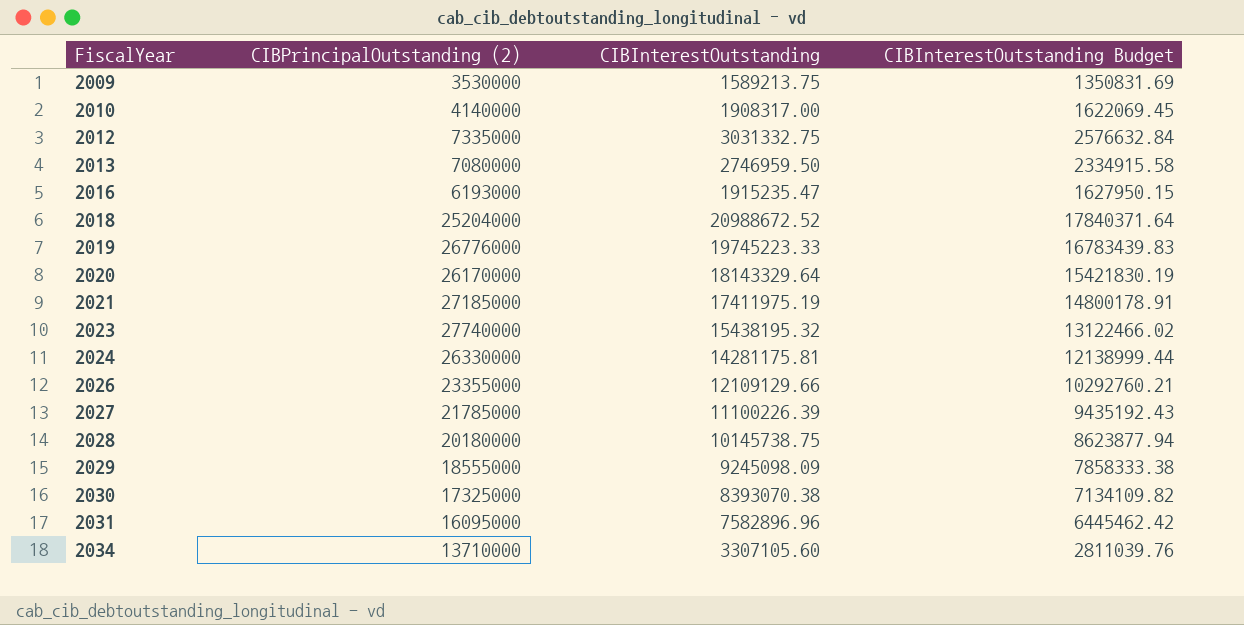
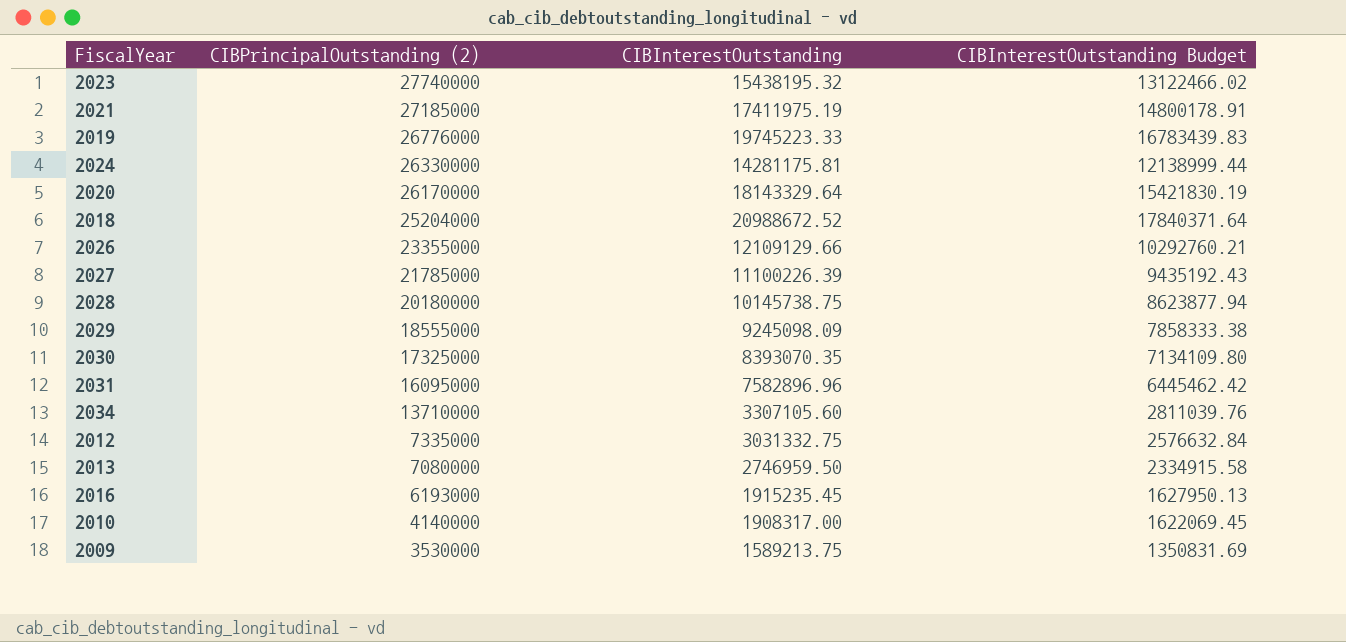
row order: FiscalYear ascending -> CIBPrincipalOutstanding (2) descending
2030 | CIBInterestOutstanding: 8393070.38 -> 8393070.35
2030 | CIBInterestOutstanding Budget: 7134109.82 -> 7134109.80
2016 | CIBInterestOutstanding: 1915235.47 -> 1915235.45
2016 | CIBInterestOutstanding Budget: 1627950.15 -> 1627950.13

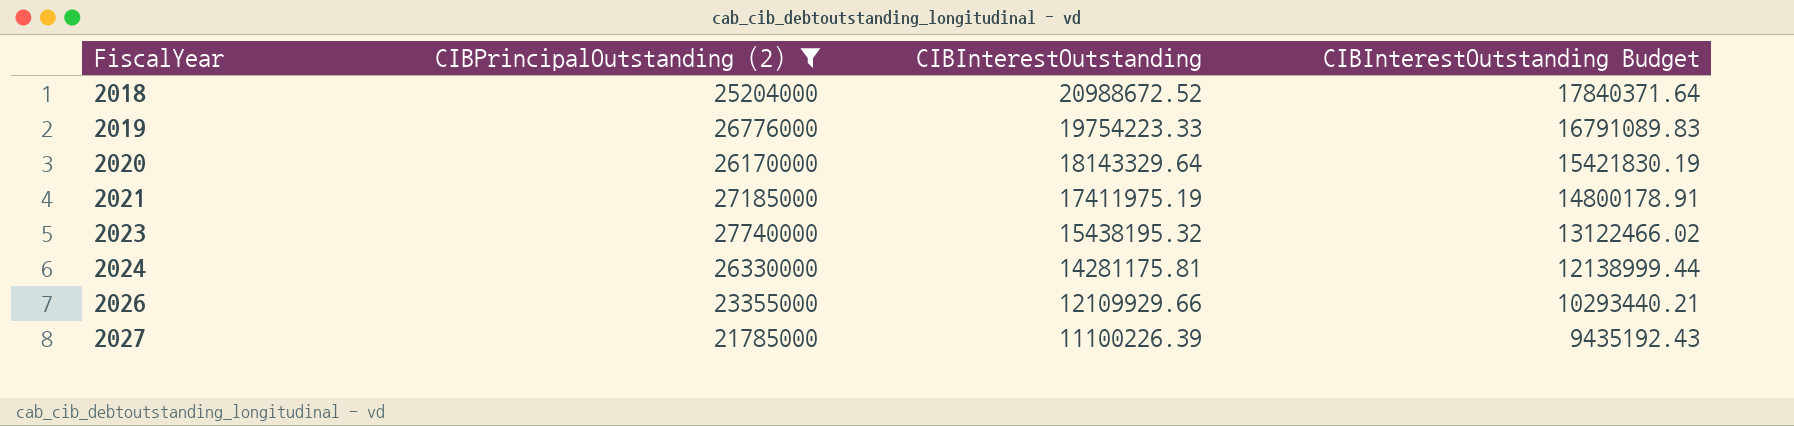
filter: none -> CIBPrincipalOutstanding (2) >= 21785000
row order: CIBPrincipalOutstanding (2) descending -> FiscalYear ascending
2019 | CIBInterestOutstanding: 19745223.33 -> 19754223.33
2019 | CIBInterestOutstanding Budget: 16783439.83 -> 16791089.83
2026 | CIBInterestOutstanding: 12109129.66 -> 12109929.66
2026 | CIBInterestOutstanding Budget: 10292760.21 -> 10293440.21

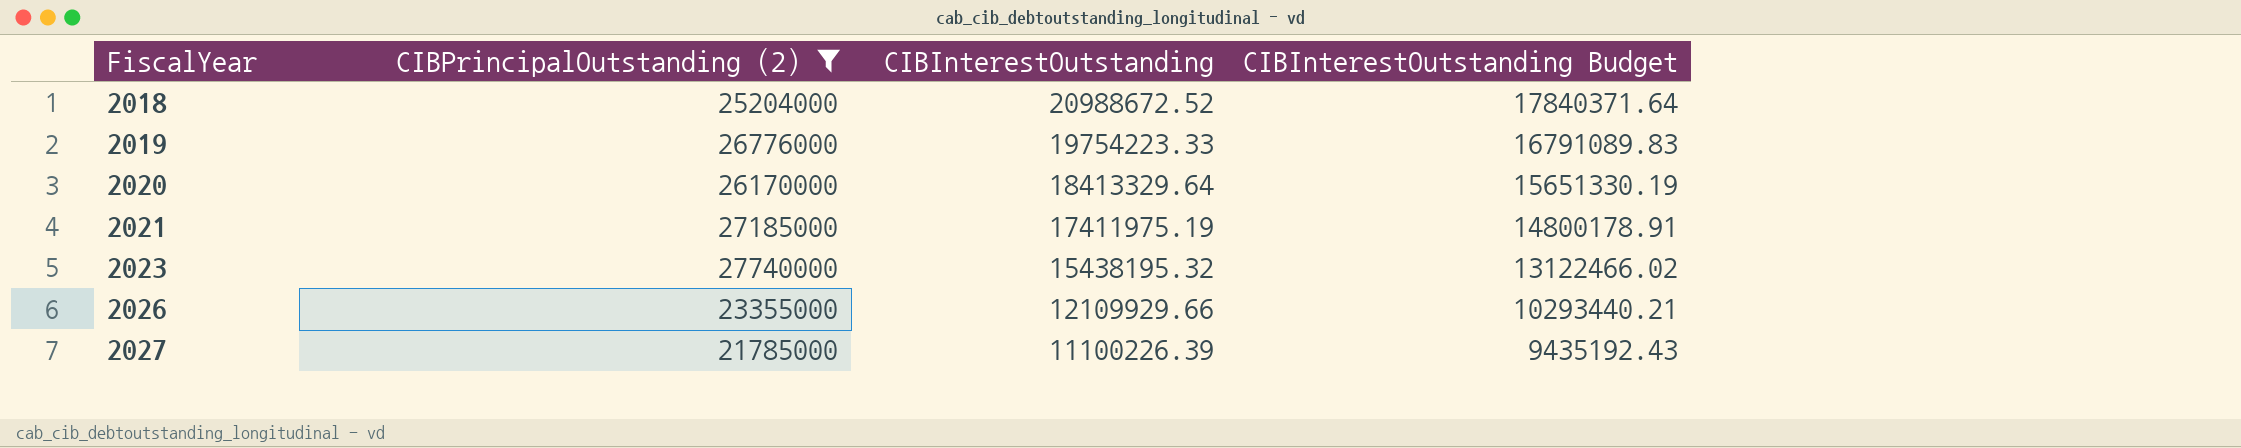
row 2024: 26330000 | 14281175.81 | 12138999.44 -> none
2020 | CIBInterestOutstanding: 18143329.64 -> 18413329.64
2020 | CIBInterestOutstanding Budget: 15421830.19 -> 15651330.19

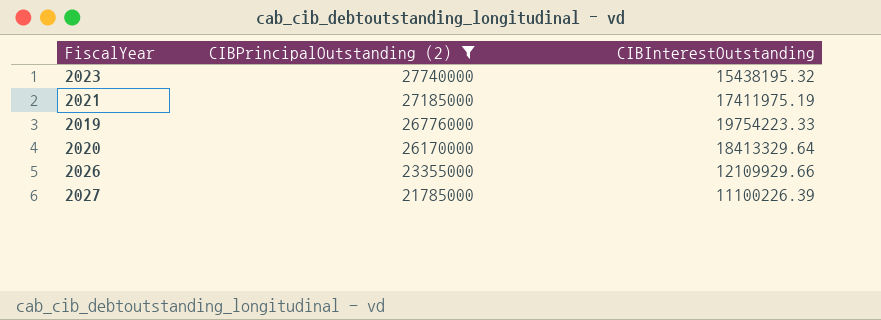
row order: FiscalYear ascending -> CIBPrincipalOutstanding (2) descending
column CIBInterestOutstanding Budget | formula: [CIBInterestOutstanding] * 0.85 -> none
row 2018: 25204000 | 20988672.52 | 17840371.64 -> none

